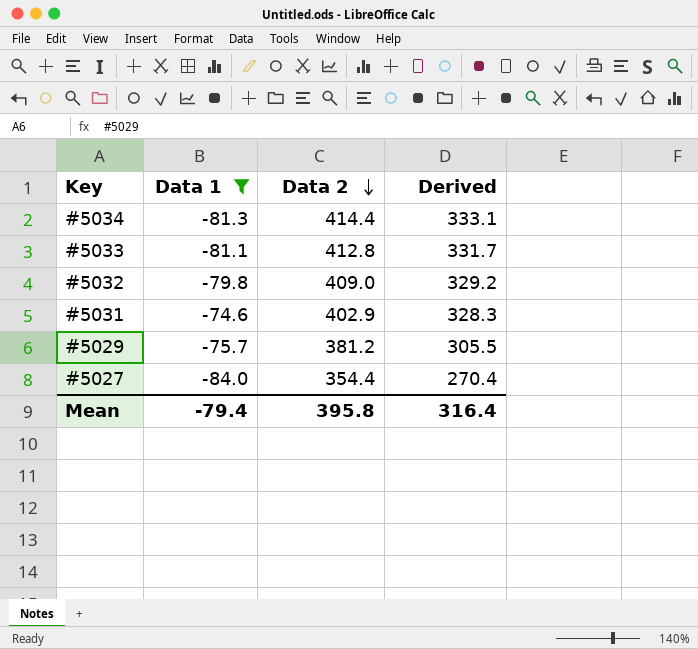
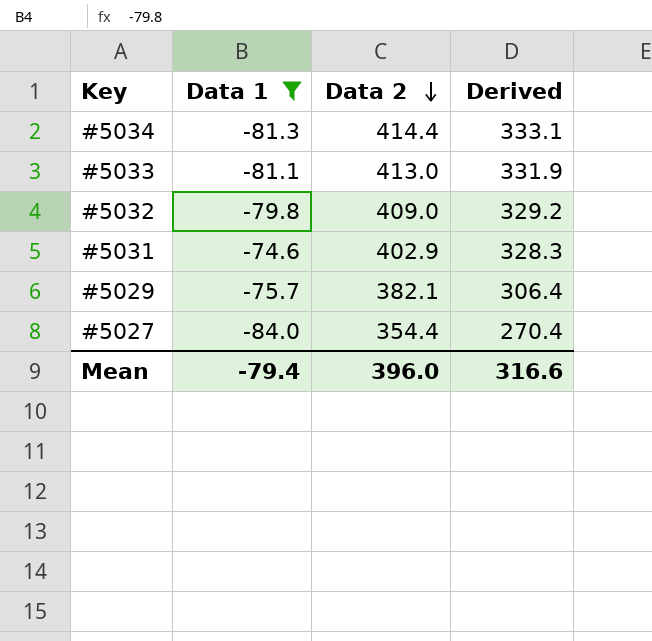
#5033 | Data 2: 412.8 -> 413.0
#5033 | Derived: 331.7 -> 331.9
#5029 | Data 2: 381.2 -> 382.1
#5029 | Derived: 305.5 -> 306.4
Mean | Data 2: 395.8 -> 396.0
Mean | Derived: 316.4 -> 316.6

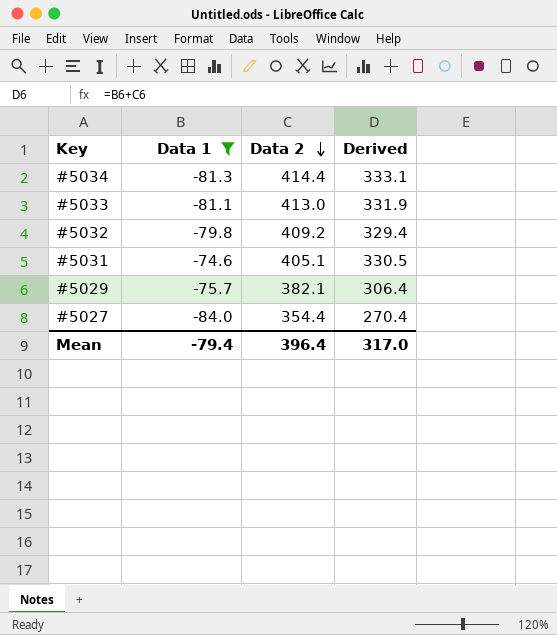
#5032 | Data 2: 409.0 -> 409.2
#5032 | Derived: 329.2 -> 329.4
#5031 | Data 2: 402.9 -> 405.1
#5031 | Derived: 328.3 -> 330.5
Mean | Data 2: 396.0 -> 396.4
Mean | Derived: 316.6 -> 317.0

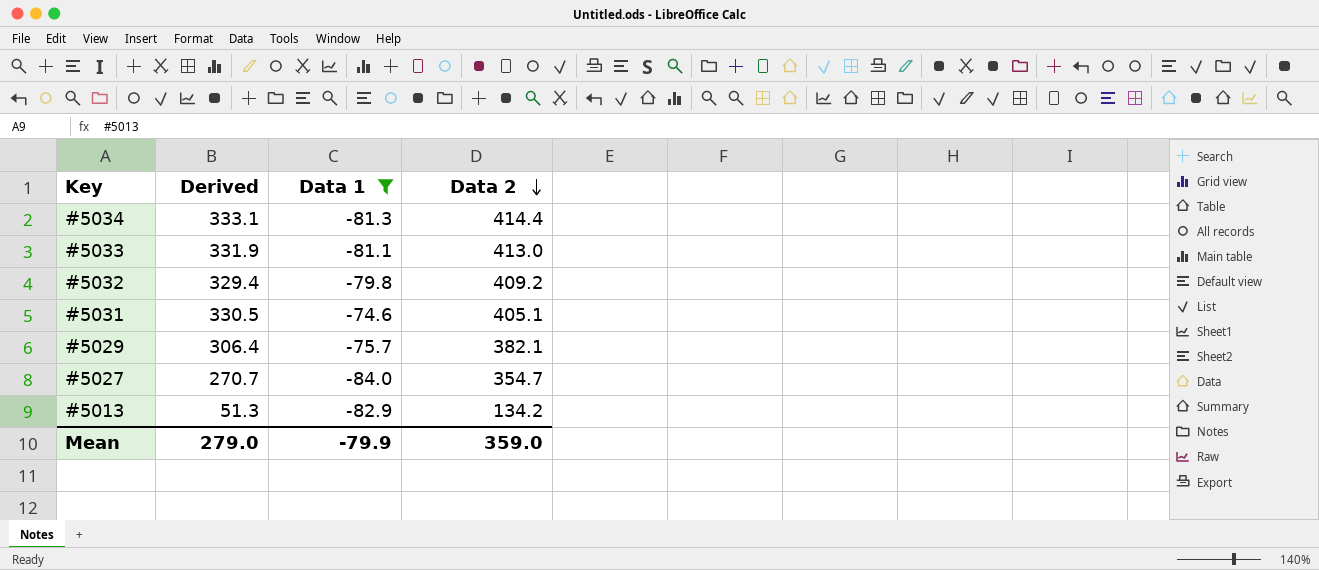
column Derived | position: 4 -> 2
#5027 | Derived: 270.4 -> 270.7
#5027 | Data 2: 354.4 -> 354.7
row #5013: none -> 51.3 | -82.9 | 134.2
Mean | Derived: 317.0 -> 279.0
Mean | Data 1: -79.4 -> -79.9
Mean | Data 2: 396.4 -> 359.0

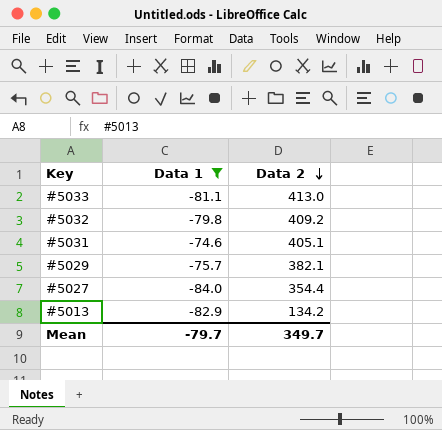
column Derived | formula: [Data 1] + [Data 2] -> none
row #5034: 333.1 | -81.3 | 414.4 -> none
#5027 | Data 2: 354.7 -> 354.4
Mean | Data 1: -79.9 -> -79.7
Mean | Data 2: 359.0 -> 349.7

